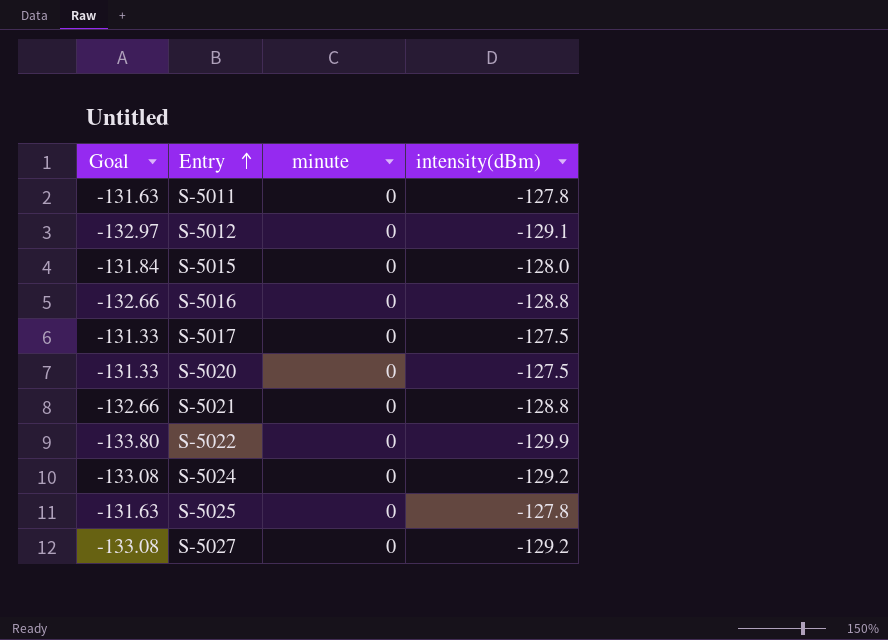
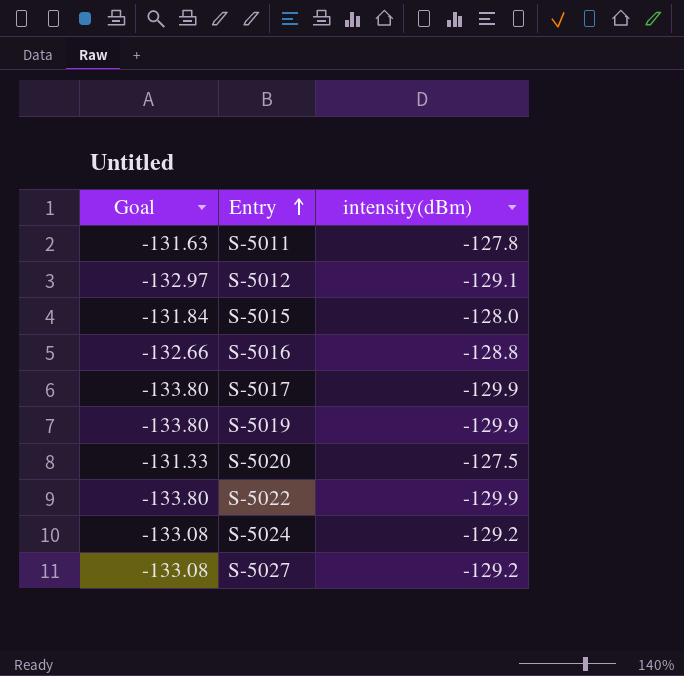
column minute | position: 3 -> none
row S-5021: -132.66 | 0 | -128.8 -> none
row S-5025: -131.63 | 0 | -127.8 -> none
S-5017 | Goal: -131.33 -> -133.80
S-5017 | intensity(dBm): -127.5 -> -129.9
row S-5019: none -> -133.80 | -129.9

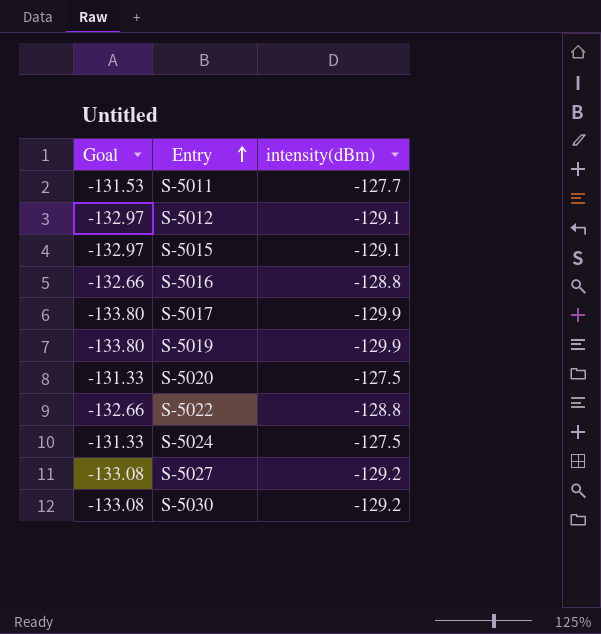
S-5011 | Goal: -131.63 -> -131.53
S-5011 | intensity(dBm): -127.8 -> -127.7
S-5015 | Goal: -131.84 -> -132.97
S-5015 | intensity(dBm): -128.0 -> -129.1
S-5022 | Goal: -133.80 -> -132.66
S-5022 | intensity(dBm): -129.9 -> -128.8
S-5024 | Goal: -133.08 -> -131.33
S-5024 | intensity(dBm): -129.2 -> -127.5
row S-5030: none -> -133.08 | -129.2

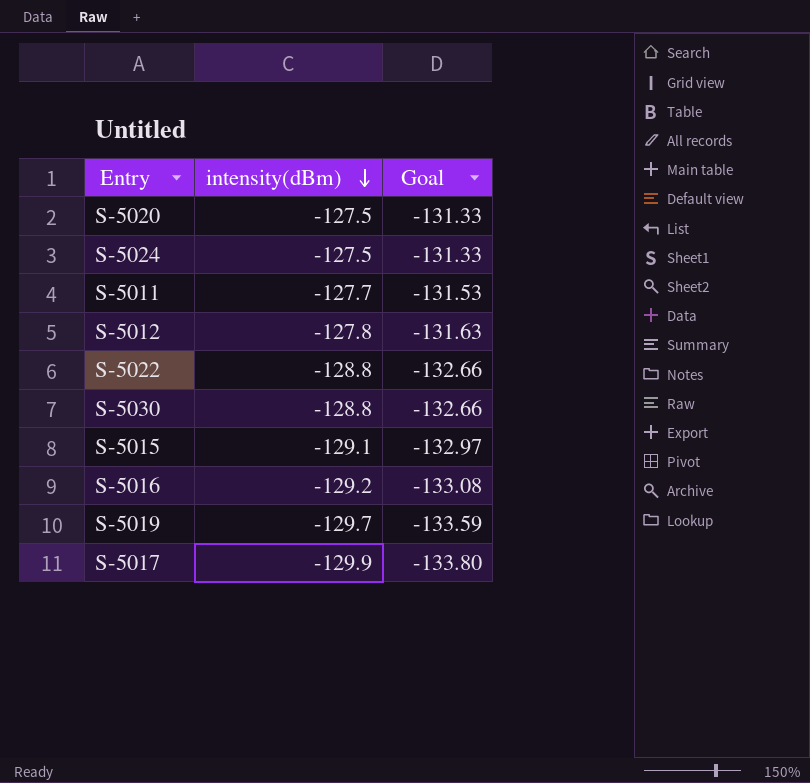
row order: Entry ascending -> intensity(dBm) descending
column Goal | position: 1 -> 3
row S-5027: -133.08 | -129.2 -> none
S-5012 | intensity(dBm): -129.1 -> -127.8
S-5012 | Goal: -132.97 -> -131.63
S-5030 | intensity(dBm): -129.2 -> -128.8
S-5030 | Goal: -133.08 -> -132.66
S-5016 | intensity(dBm): -128.8 -> -129.2
S-5016 | Goal: -132.66 -> -133.08
S-5019 | intensity(dBm): -129.9 -> -129.7
S-5019 | Goal: -133.80 -> -133.59

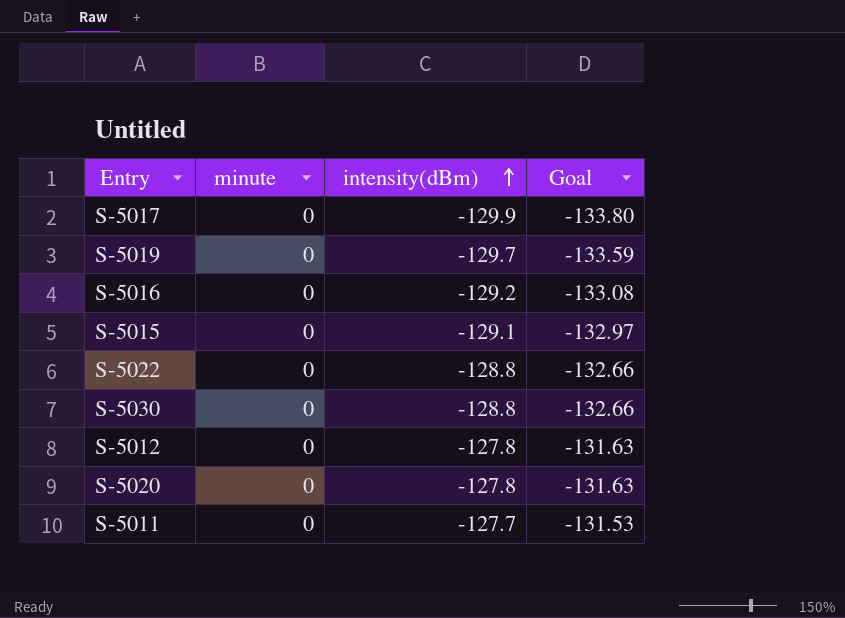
row order: intensity(dBm) descending -> intensity(dBm) ascending
column minute | position: none -> 2
row S-5024: -127.5 | -131.33 -> none
S-5020 | intensity(dBm): -127.5 -> -127.8
S-5020 | Goal: -131.33 -> -131.63

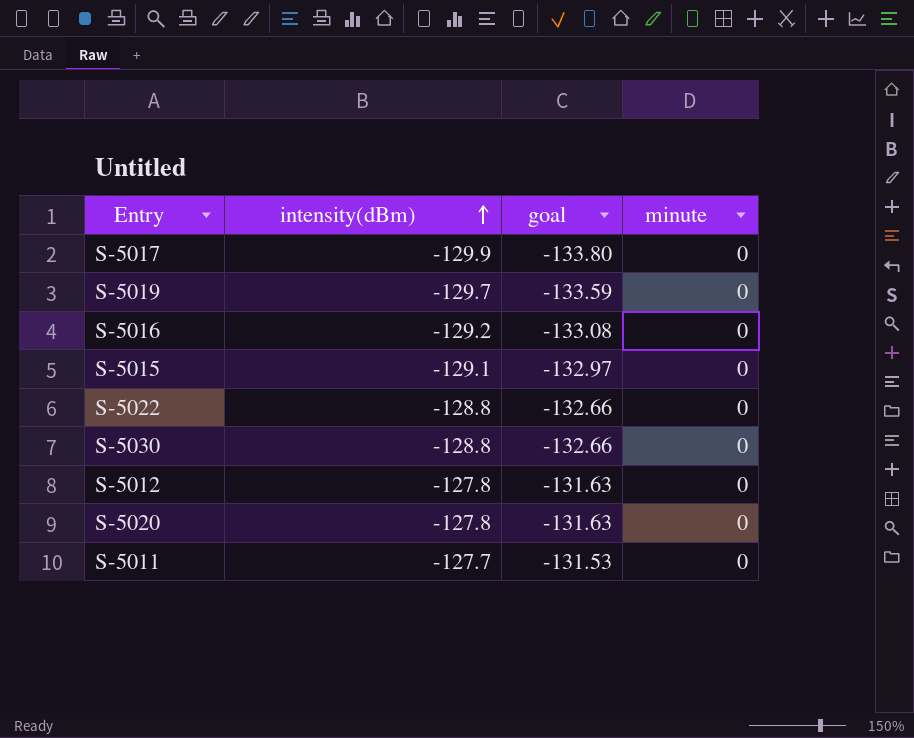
column name: Goal -> goal
column minute | position: 2 -> 4

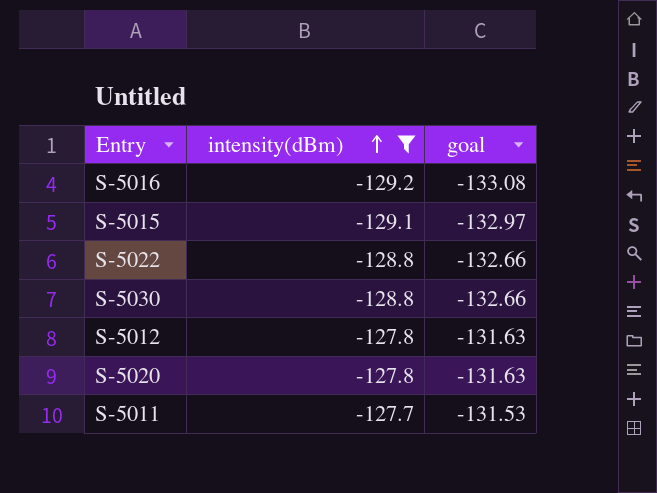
filter: none -> intensity(dBm) >= -129.2
column minute | position: 4 -> none

